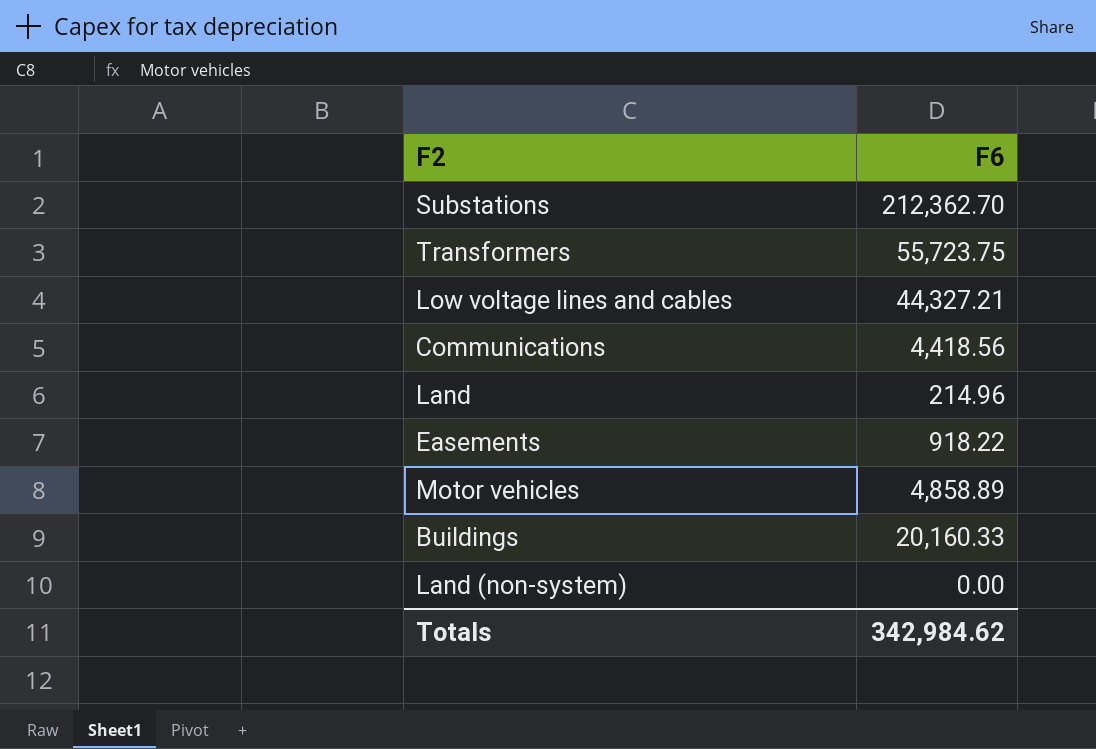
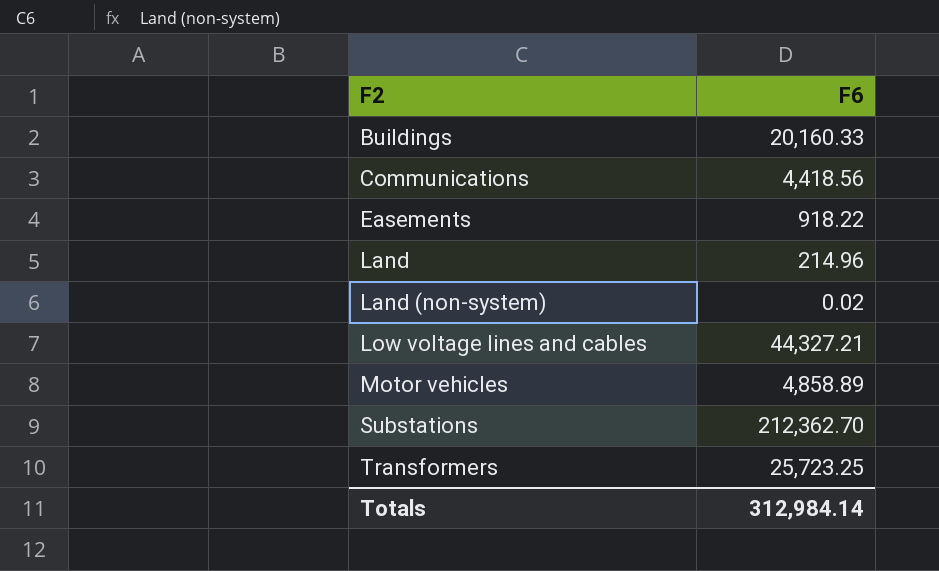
row order: none -> F2 ascending
Land (non-system) | F6: 0.00 -> 0.02
Transformers | F6: 55,723.75 -> 25,723.25
Totals | F6: 342,984.62 -> 312,984.14

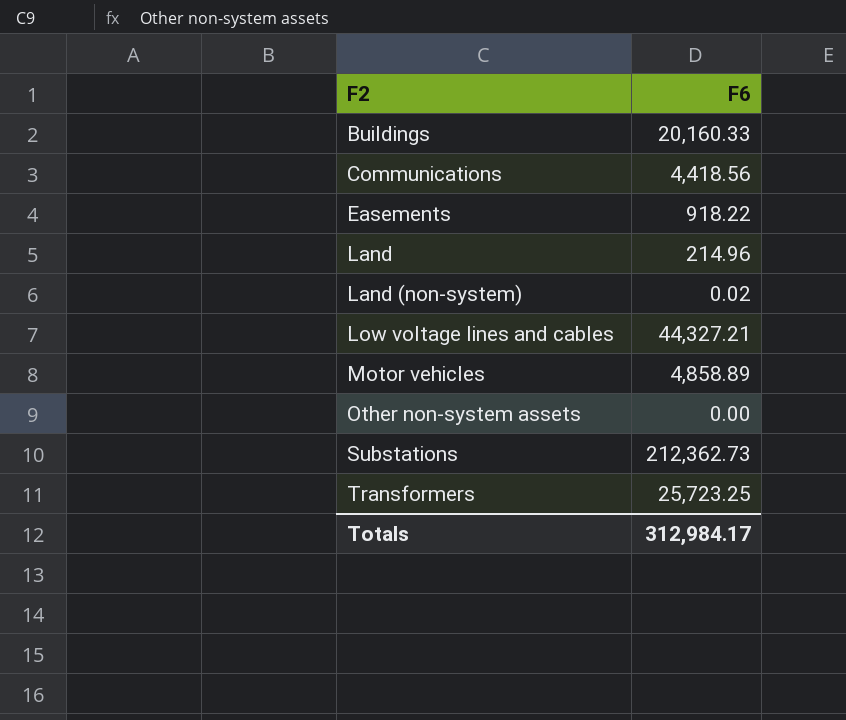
row Other non-system assets: none -> 0.00
Substations | F6: 212,362.70 -> 212,362.73
Totals | F6: 312,984.14 -> 312,984.17

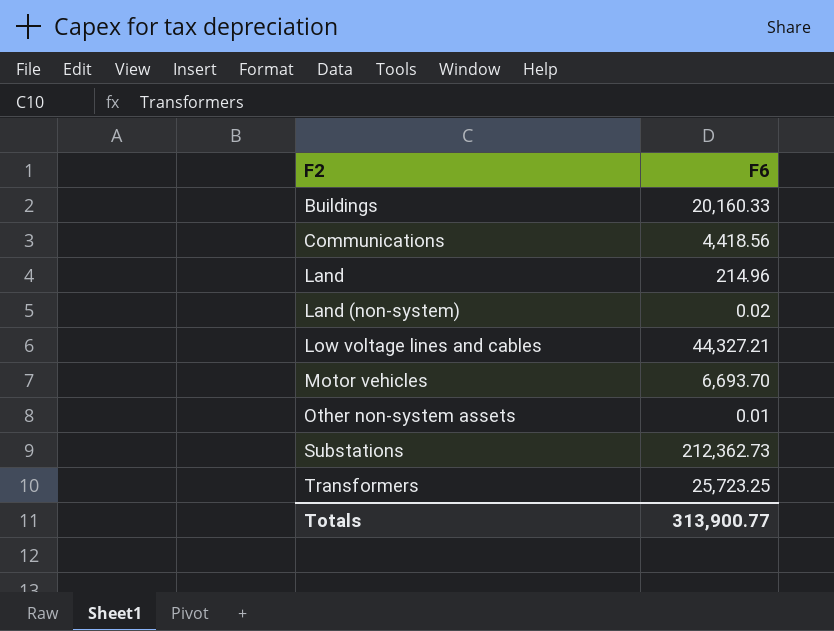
row Easements: 918.22 -> none
Motor vehicles | F6: 4,858.89 -> 6,693.70
Other non-system assets | F6: 0.00 -> 0.01
Totals | F6: 312,984.17 -> 313,900.77

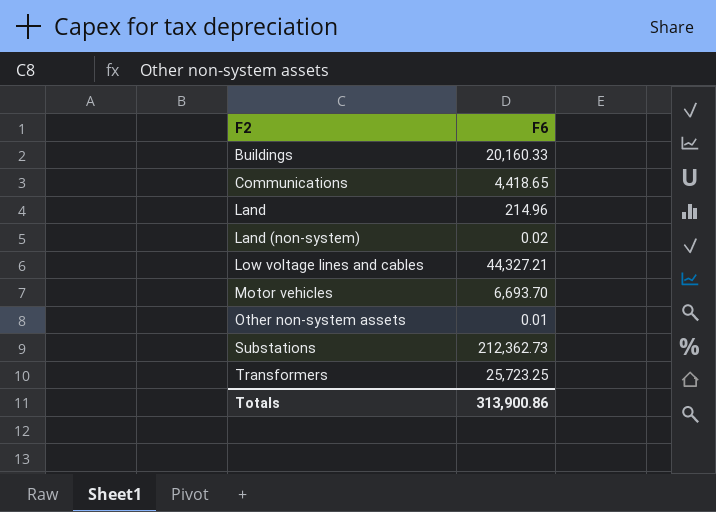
Communications | F6: 4,418.56 -> 4,418.65
Totals | F6: 313,900.77 -> 313,900.86

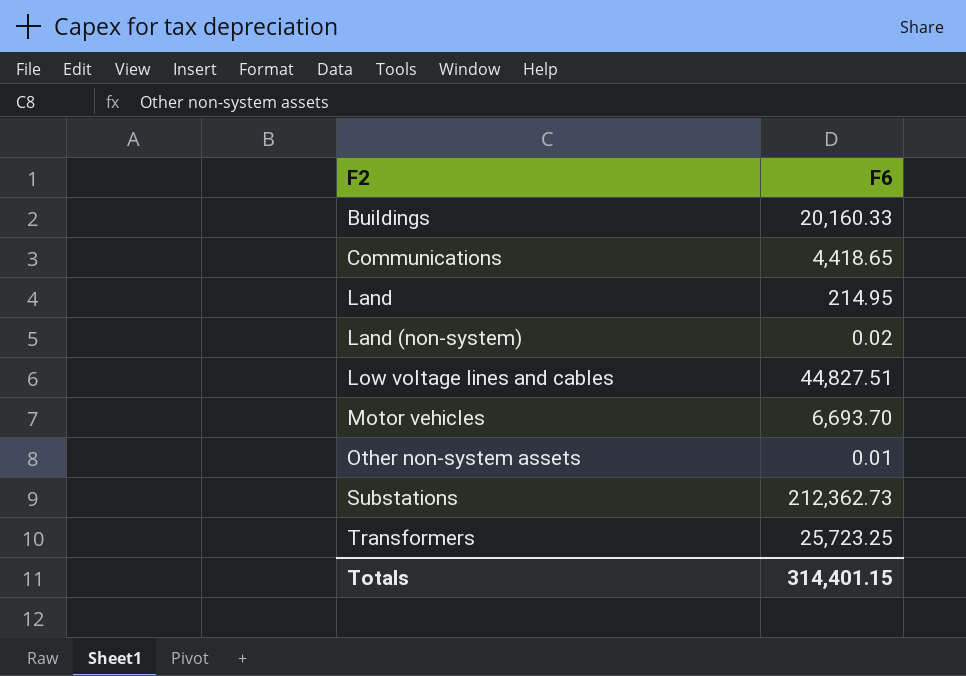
Land | F6: 214.96 -> 214.95
Low voltage lines and cables | F6: 44,327.21 -> 44,827.51
Totals | F6: 313,900.86 -> 314,401.15

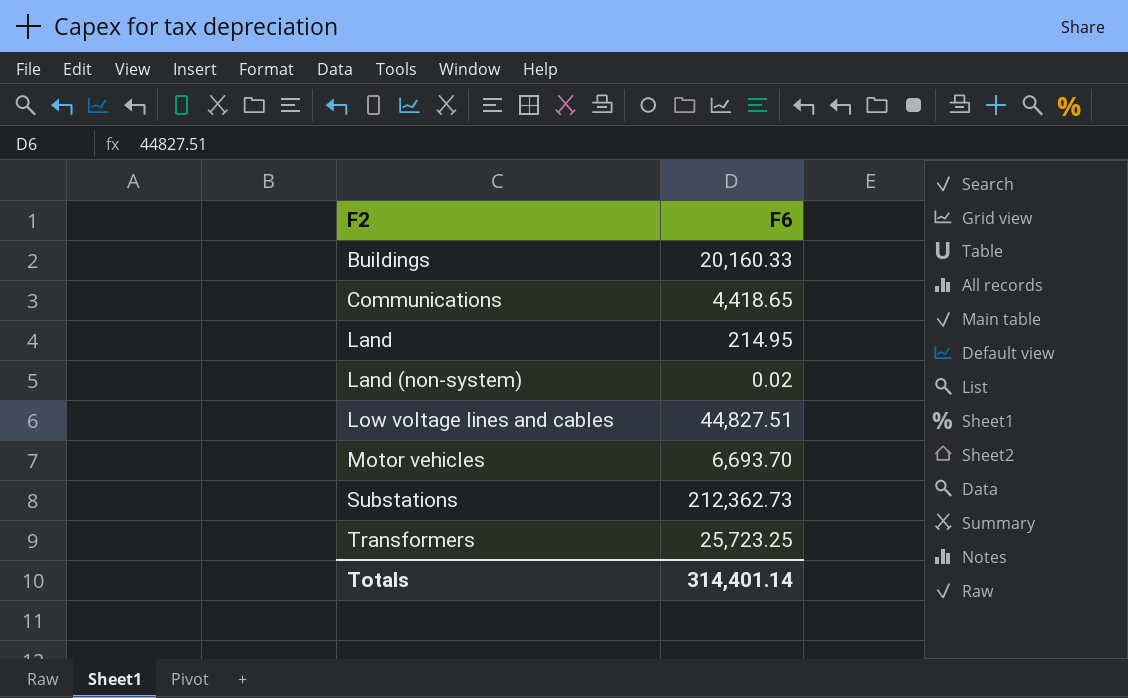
row Other non-system assets: 0.01 -> none
Totals | F6: 314,401.15 -> 314,401.14

